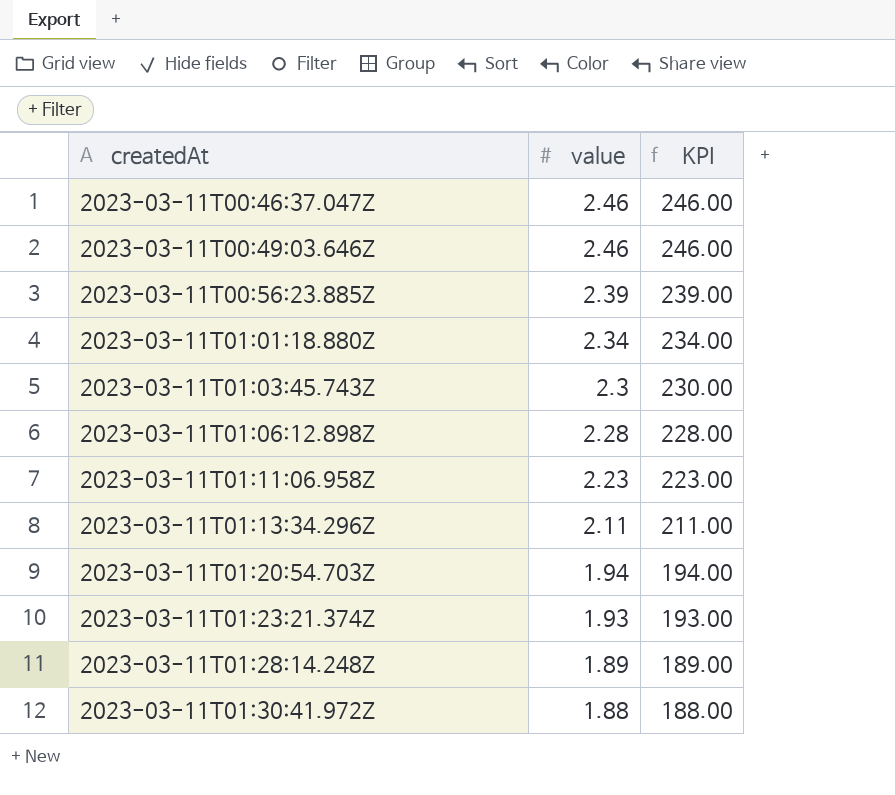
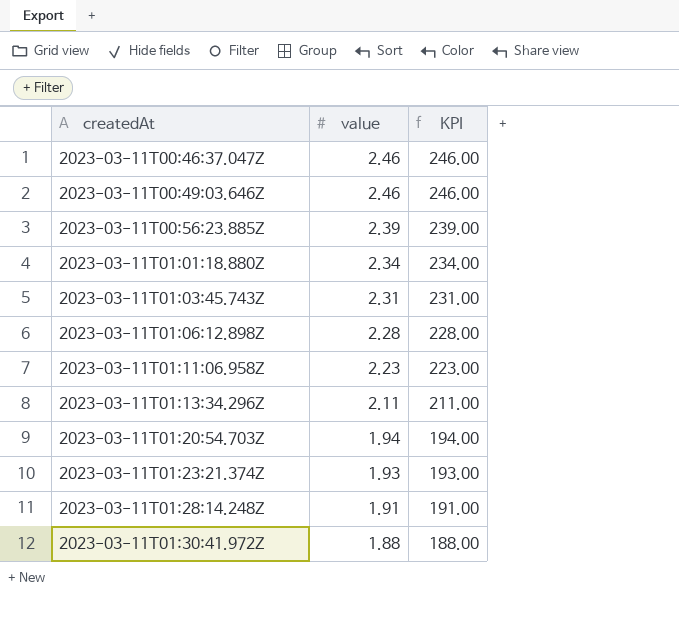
2023-03-11T01:03:45.743Z | value: 2.3 -> 2.31
2023-03-11T01:03:45.743Z | KPI: 230.00 -> 231.00
2023-03-11T01:28:14.248Z | value: 1.89 -> 1.91
2023-03-11T01:28:14.248Z | KPI: 189.00 -> 191.00

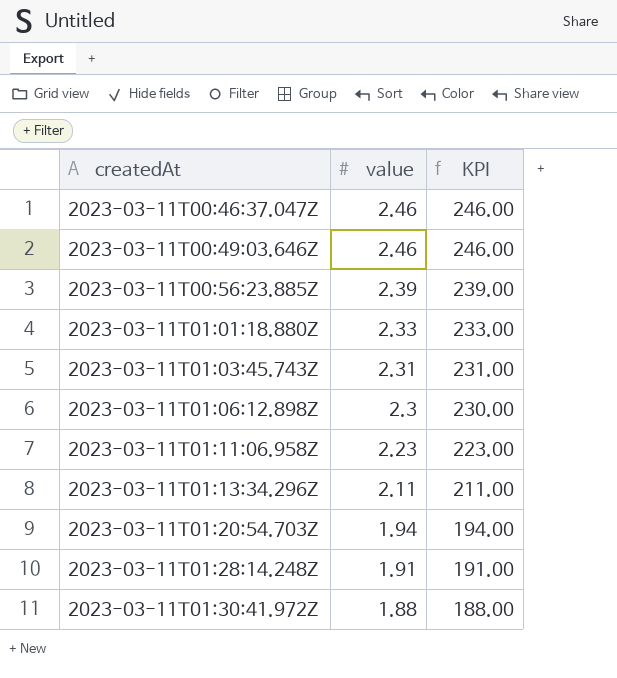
row 2023-03-11T01:23:21.374Z: 1.93 | 193.00 -> none
2023-03-11T01:01:18.880Z | value: 2.34 -> 2.33
2023-03-11T01:01:18.880Z | KPI: 234.00 -> 233.00
2023-03-11T01:06:12.898Z | value: 2.28 -> 2.3
2023-03-11T01:06:12.898Z | KPI: 228.00 -> 230.00

